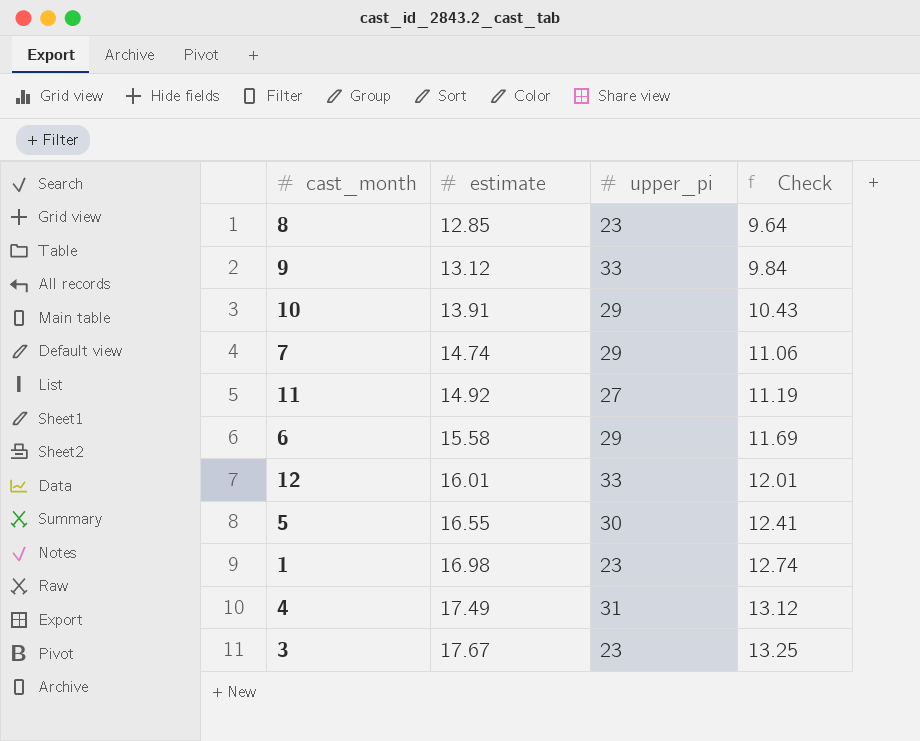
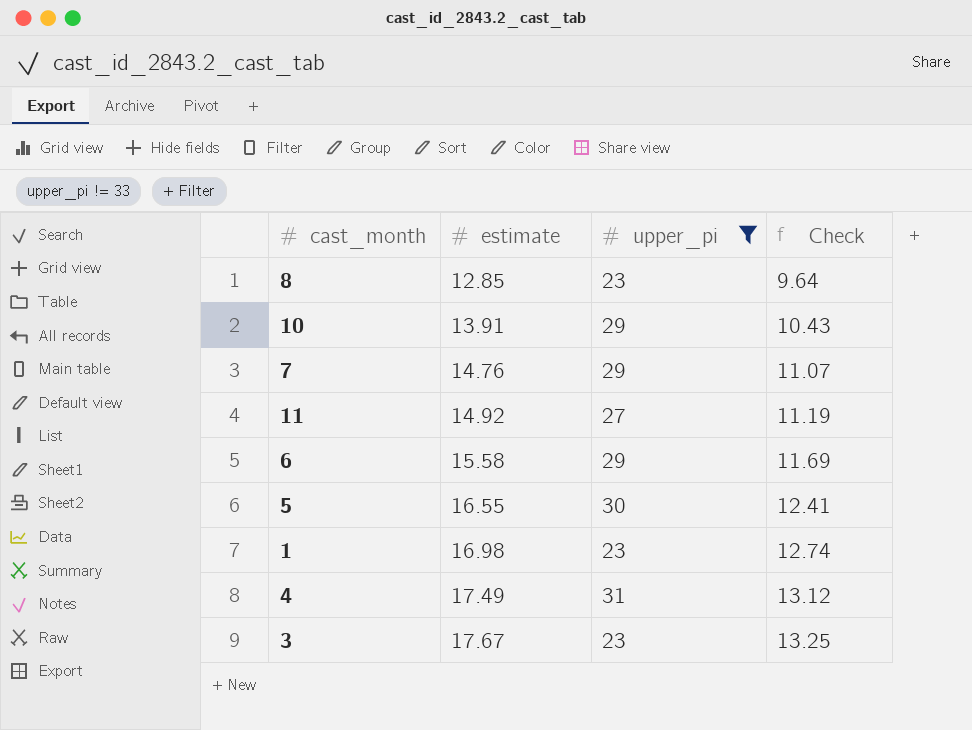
filter: none -> upper_pi != 33
7 | estimate: 14.74 -> 14.76
7 | Check: 11.06 -> 11.07

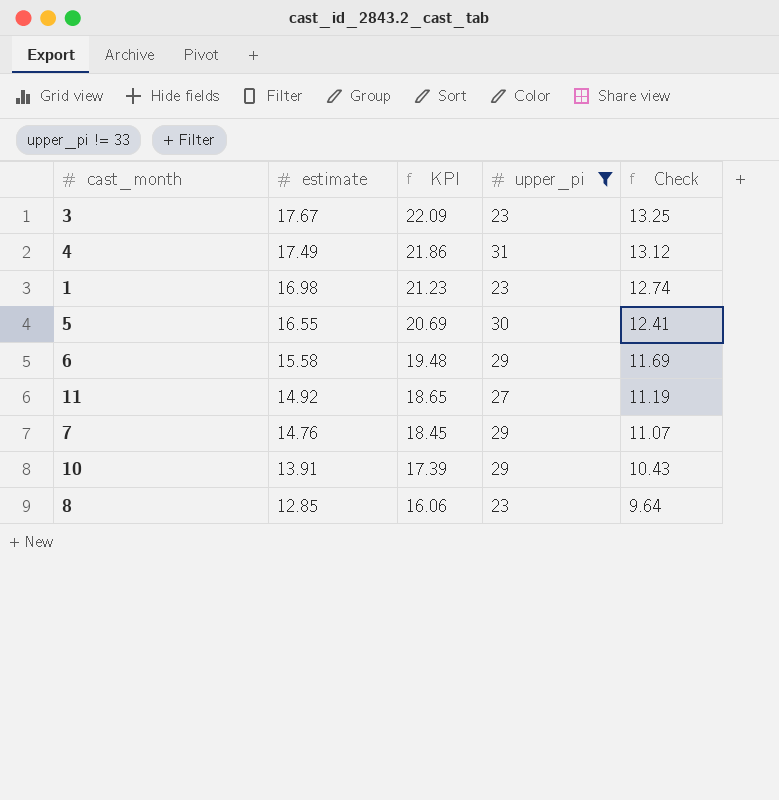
row order: estimate ascending -> estimate descending
column KPI | formula: none -> [estimate] * 1.25

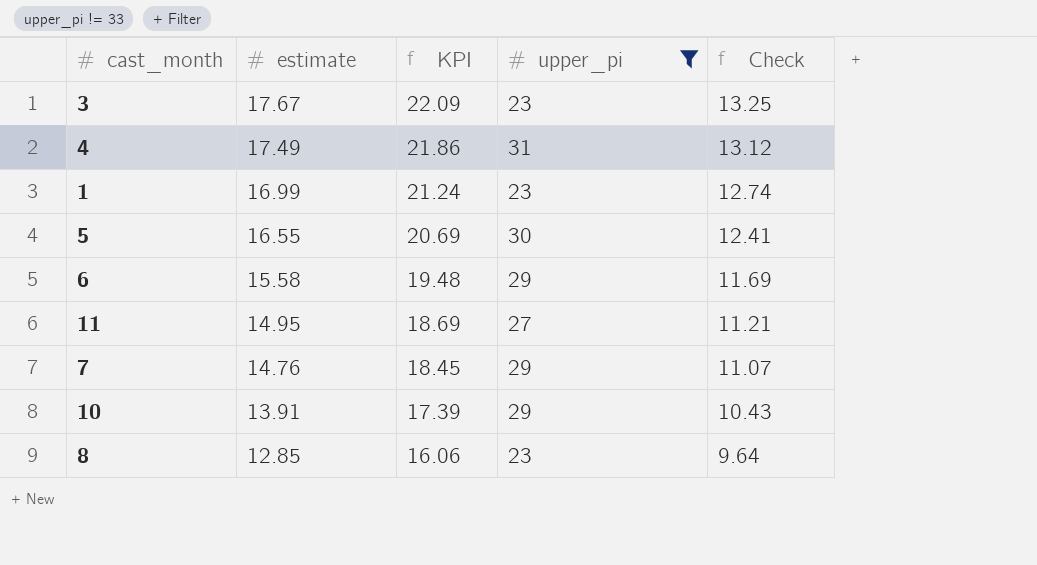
1 | estimate: 16.98 -> 16.99
1 | KPI: 21.23 -> 21.24
11 | estimate: 14.92 -> 14.95
11 | KPI: 18.65 -> 18.69
11 | Check: 11.19 -> 11.21

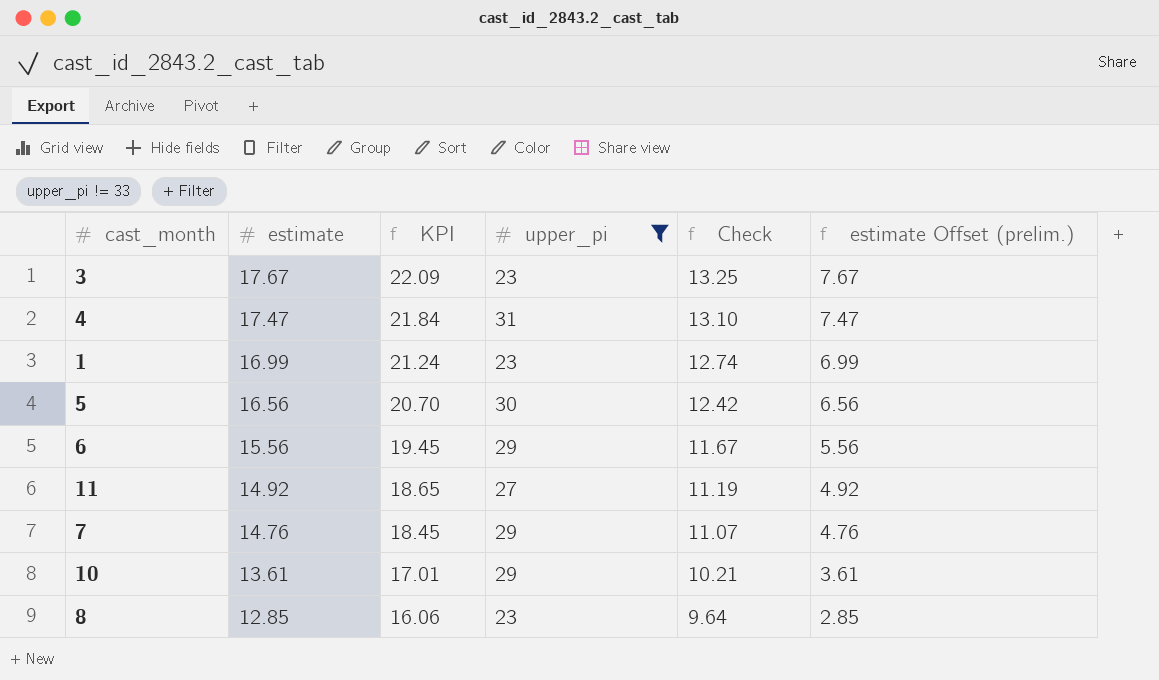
column estimate Offset (prelim.) | formula: none -> [estimate] - 10
4 | estimate: 17.49 -> 17.47
4 | KPI: 21.86 -> 21.84
4 | Check: 13.12 -> 13.10
5 | estimate: 16.55 -> 16.56
5 | KPI: 20.69 -> 20.70
5 | Check: 12.41 -> 12.42
6 | estimate: 15.58 -> 15.56
6 | KPI: 19.48 -> 19.45
6 | Check: 11.69 -> 11.67
11 | estimate: 14.95 -> 14.92
11 | KPI: 18.69 -> 18.65
11 | Check: 11.21 -> 11.19
10 | estimate: 13.91 -> 13.61
10 | KPI: 17.39 -> 17.01
10 | Check: 10.43 -> 10.21

